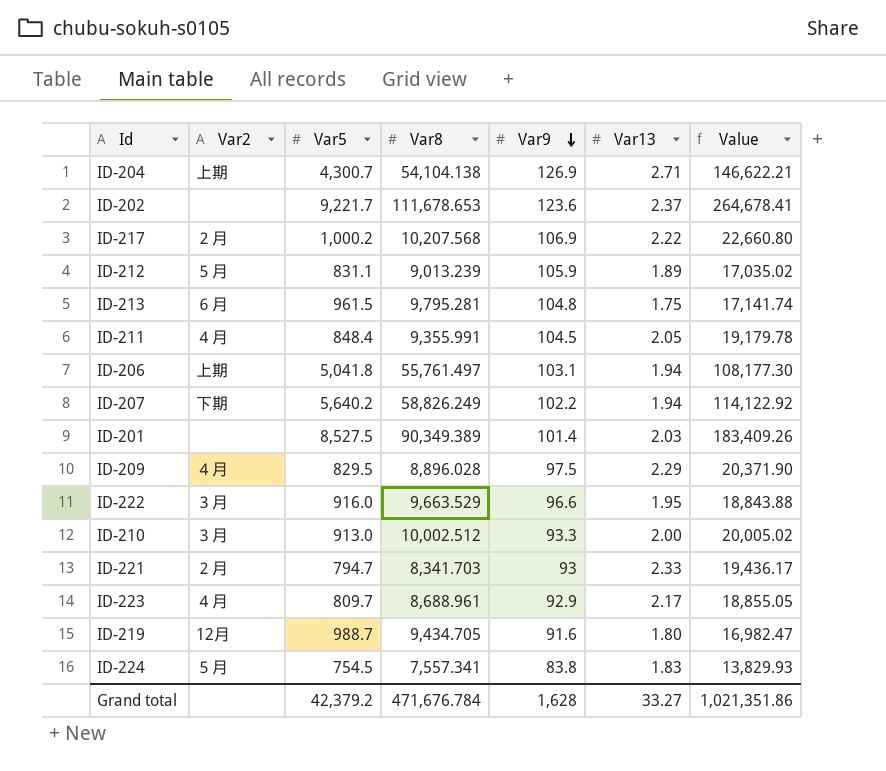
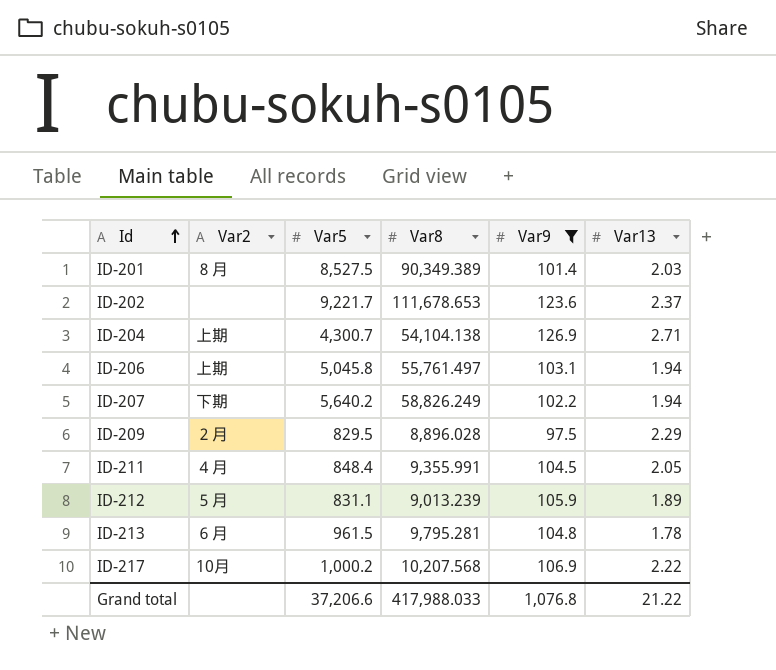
filter: none -> Var9 >= 97.5
row order: Var9 descending -> Id ascending
column Value | formula: [Var8] * [Var13] -> none
ID-201 | Var2: none -> ８月
ID-206 | Var5: 5,041.8 -> 5,045.8
ID-209 | Var2: ４月 -> ２月
ID-213 | Var13: 1.75 -> 1.78
ID-217 | Var2: ２月 -> 10月
Grand total | Var5: 42,379.2 -> 37,206.6
Grand total | Var8: 471,676.784 -> 417,988.033
Grand total | Var9: 1,628 -> 1,076.8
Grand total | Var13: 33.27 -> 21.22

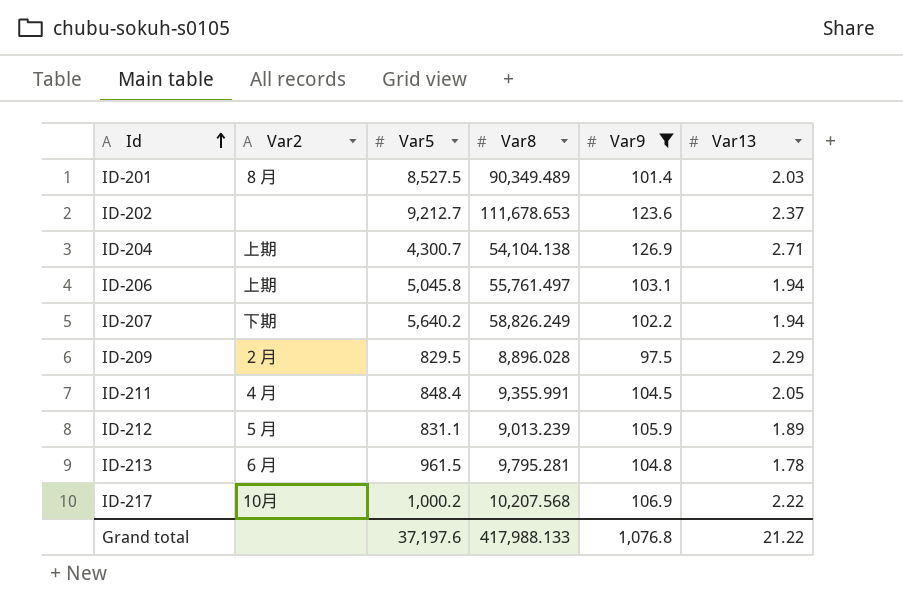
ID-201 | Var8: 90,349.389 -> 90,349.489
ID-202 | Var5: 9,221.7 -> 9,212.7
Grand total | Var5: 37,206.6 -> 37,197.6
Grand total | Var8: 417,988.033 -> 417,988.133

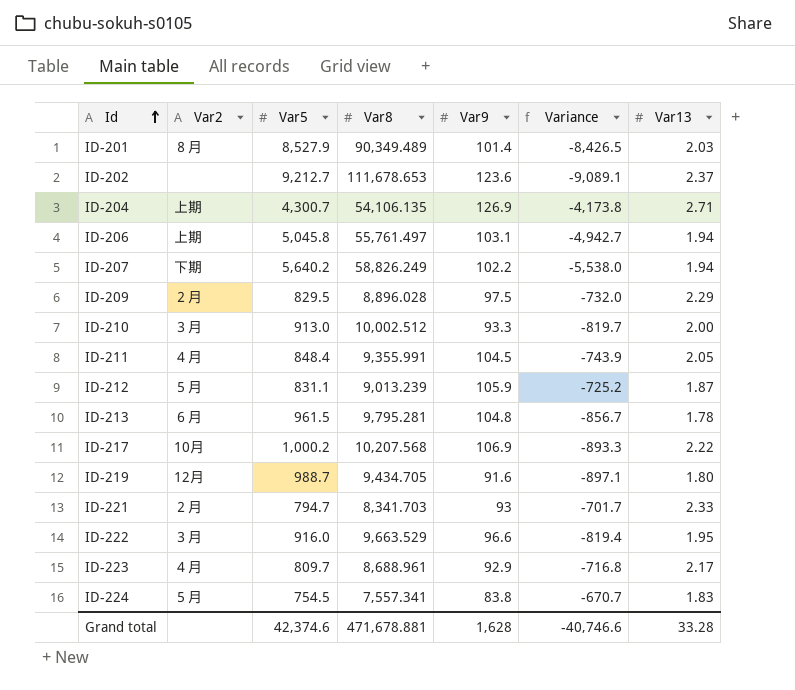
filter: Var9 >= 97.5 -> none
column Variance | formula: none -> [Var9] - [Var5]
ID-201 | Var5: 8,527.5 -> 8,527.9
ID-204 | Var8: 54,104.138 -> 54,106.135
ID-212 | Var13: 1.89 -> 1.87
Grand total | Var5: 37,197.6 -> 42,374.6
Grand total | Var8: 417,988.133 -> 471,678.881
Grand total | Var9: 1,076.8 -> 1,628
Grand total | Var13: 21.22 -> 33.28

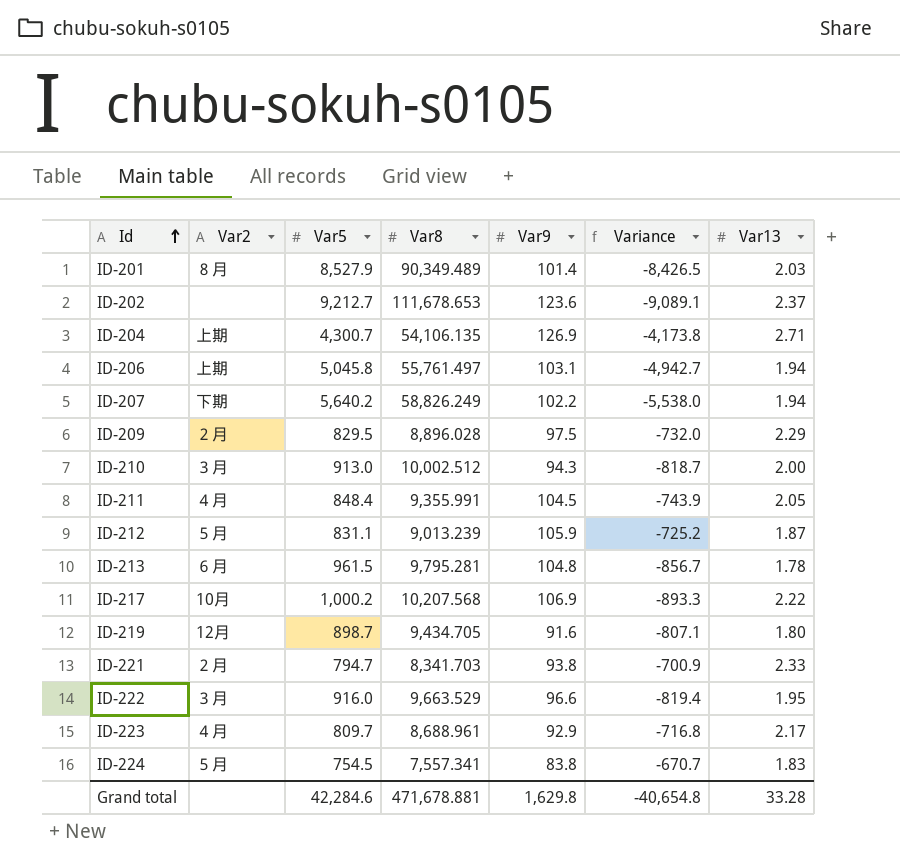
ID-210 | Var9: 93.3 -> 94.3
ID-210 | Variance: -819.7 -> -818.7
ID-219 | Var5: 988.7 -> 898.7
ID-219 | Variance: -897.1 -> -807.1
ID-221 | Var9: 93 -> 93.8
ID-221 | Variance: -701.7 -> -700.9
Grand total | Var5: 42,374.6 -> 42,284.6
Grand total | Var9: 1,628 -> 1,629.8
Grand total | Variance: -40,746.6 -> -40,654.8

